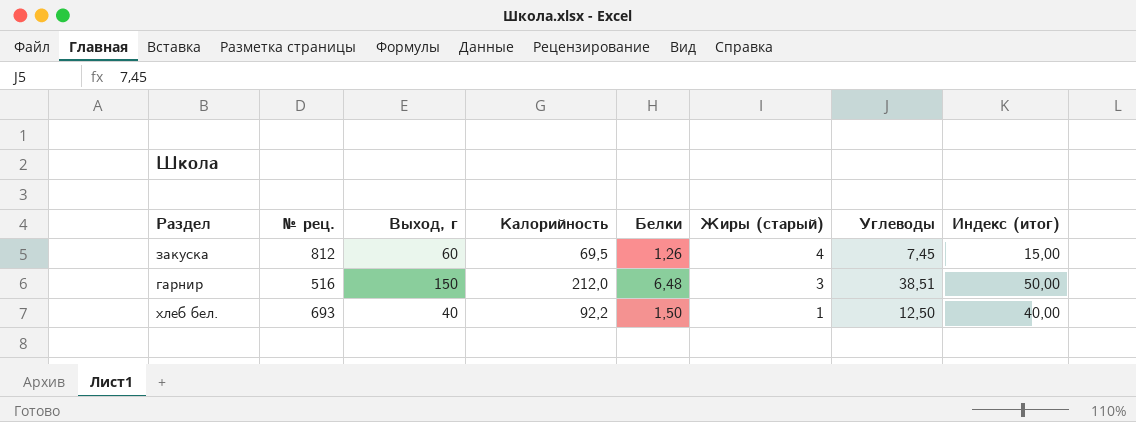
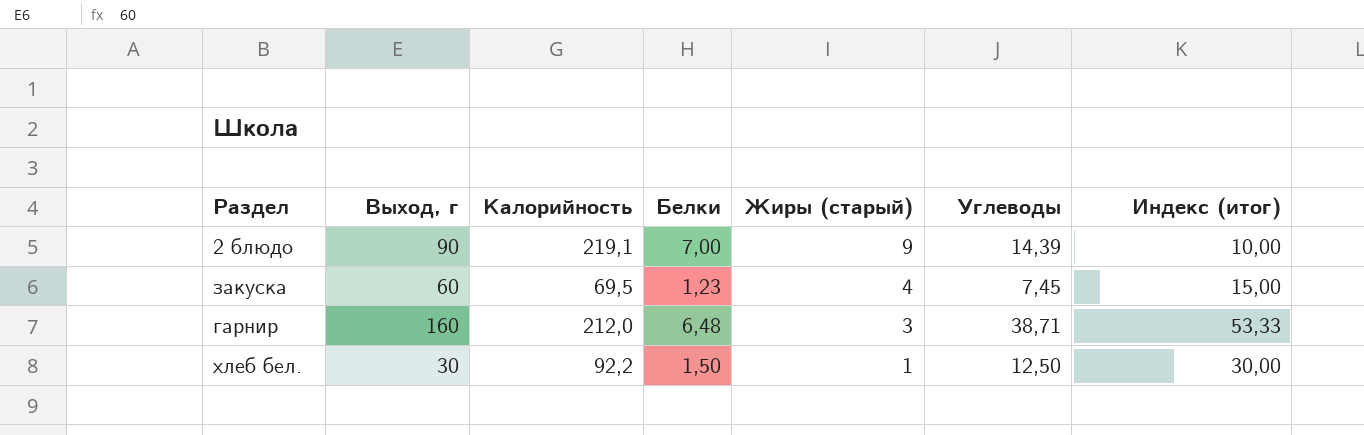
column № рец. | position: 2 -> none
row 2 блюдо: none -> 90 | 219,1 | 7,00 | 9 | 14,39 | 10,00
закуска | Белки: 1,26 -> 1,23
гарнир | Выход, г: 150 -> 160
гарнир | Углеводы: 38,51 -> 38,71
гарнир | Индекс (итог): 50,00 -> 53,33
хлеб бел. | Выход, г: 40 -> 30
хлеб бел. | Индекс (итог): 40,00 -> 30,00

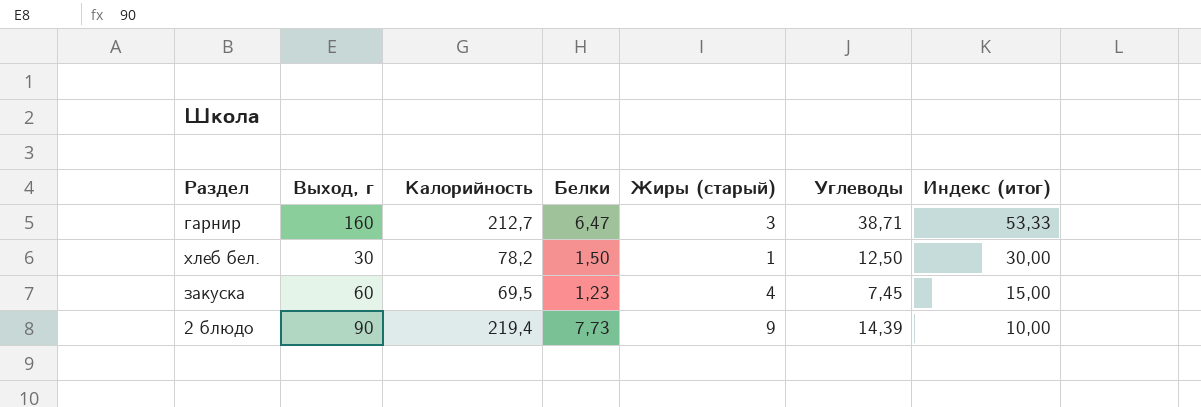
row order: Жиры (старый) descending -> Индекс (итог) descending
гарнир | Калорийность: 212,0 -> 212,7
гарнир | Белки: 6,48 -> 6,47
хлеб бел. | Калорийность: 92,2 -> 78,2
2 блюдо | Калорийность: 219,1 -> 219,4
2 блюдо | Белки: 7,00 -> 7,73

